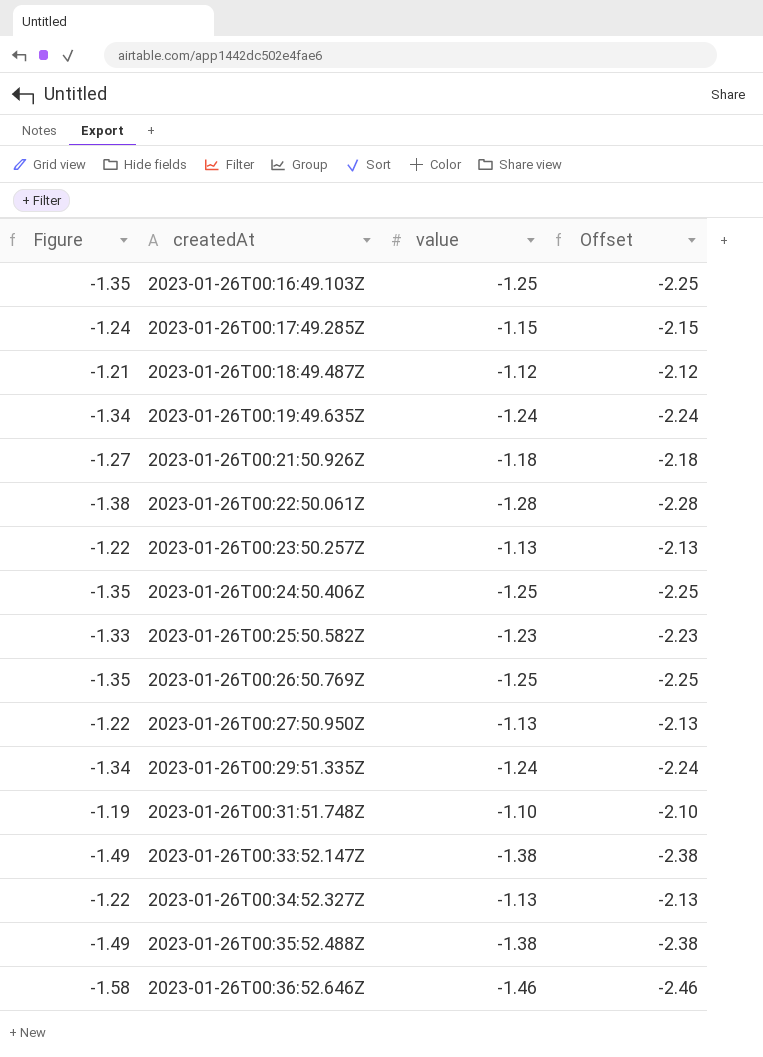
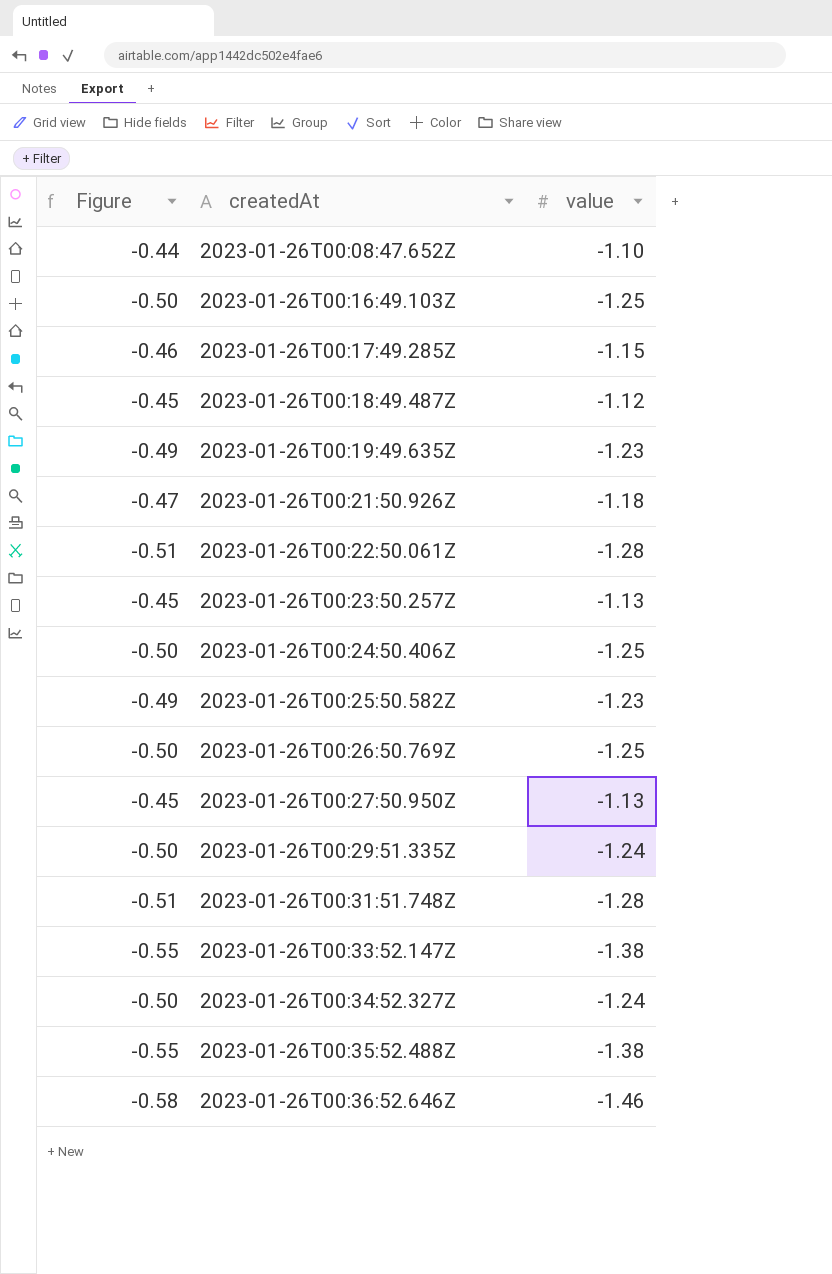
column Offset | formula: [value] - 1 -> none
column Figure | formula: [value] * 1.08 -> [value] * 0.4
row 2023-01-26T00:08:47.652Z: none -> -0.44 | -1.10
2023-01-26T00:19:49.635Z | value: -1.24 -> -1.23
2023-01-26T00:31:51.748Z | value: -1.10 -> -1.28
2023-01-26T00:34:52.327Z | value: -1.13 -> -1.24

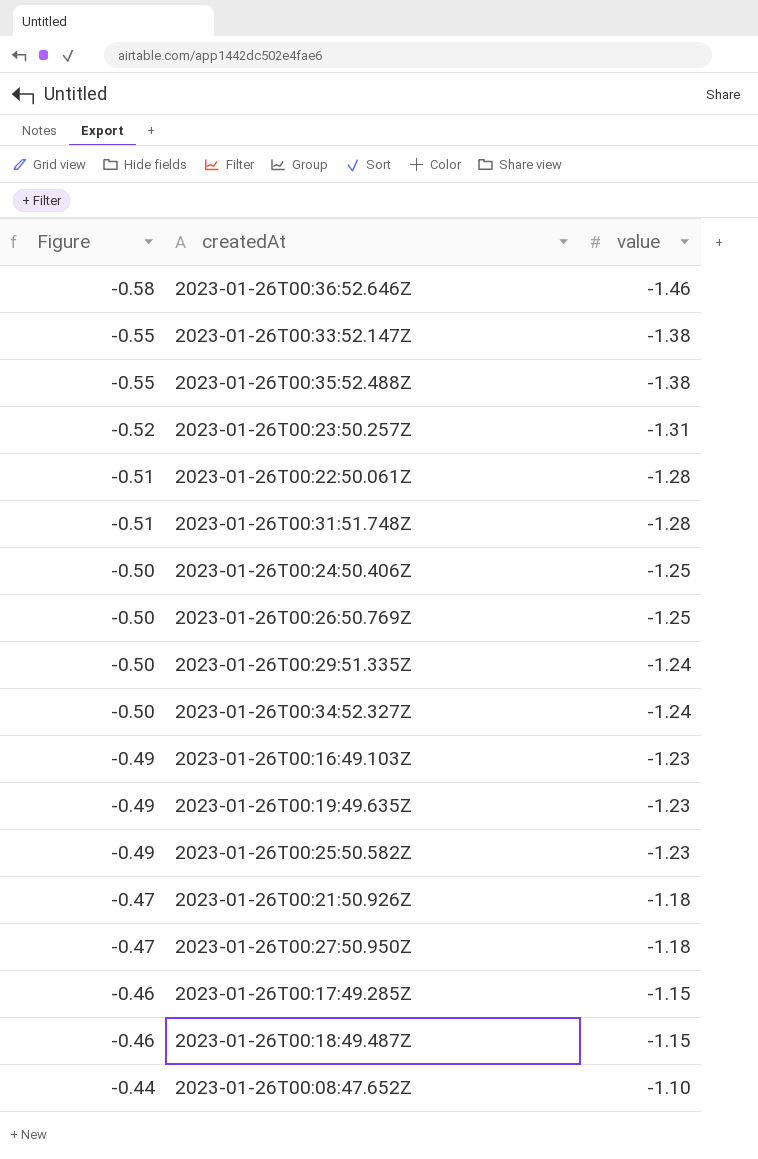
row order: createdAt ascending -> Figure ascending
2023-01-26T00:23:50.257Z | Figure: -0.45 -> -0.52
2023-01-26T00:23:50.257Z | value: -1.13 -> -1.31
2023-01-26T00:16:49.103Z | Figure: -0.50 -> -0.49
2023-01-26T00:16:49.103Z | value: -1.25 -> -1.23
2023-01-26T00:27:50.950Z | Figure: -0.45 -> -0.47
2023-01-26T00:27:50.950Z | value: -1.13 -> -1.18
2023-01-26T00:18:49.487Z | Figure: -0.45 -> -0.46
2023-01-26T00:18:49.487Z | value: -1.12 -> -1.15

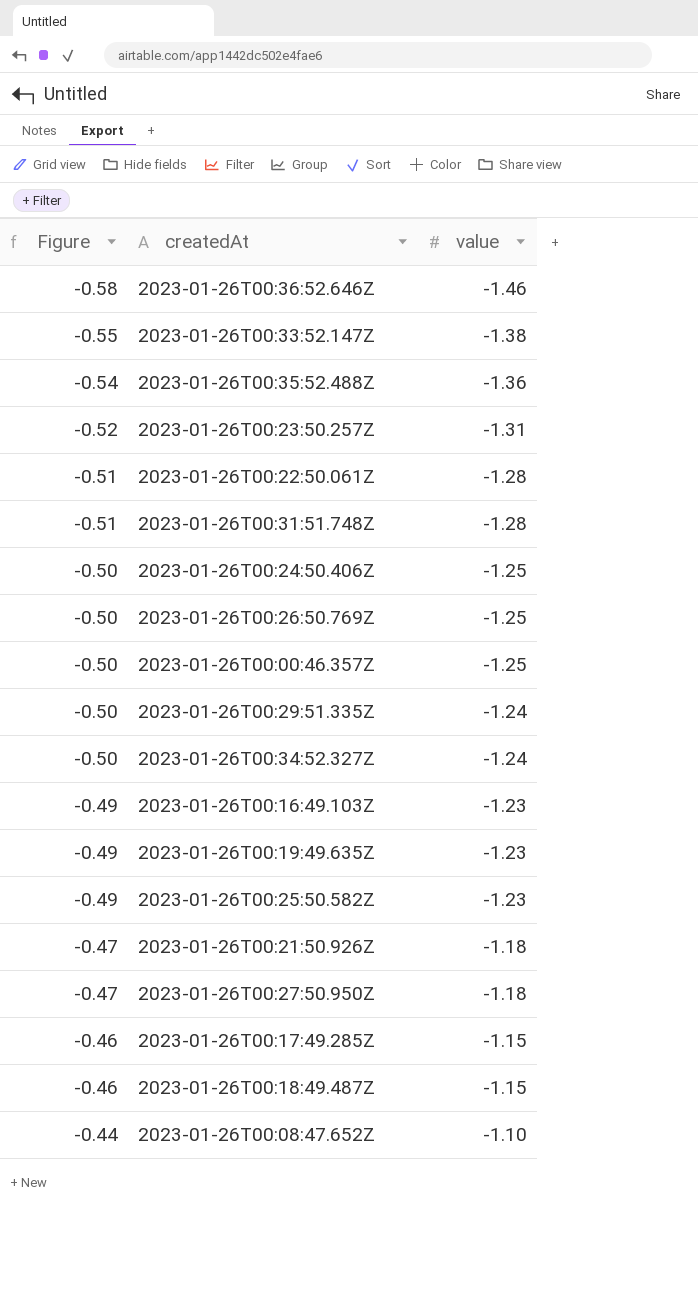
2023-01-26T00:35:52.488Z | Figure: -0.55 -> -0.54
2023-01-26T00:35:52.488Z | value: -1.38 -> -1.36
row 2023-01-26T00:00:46.357Z: none -> -0.50 | -1.25

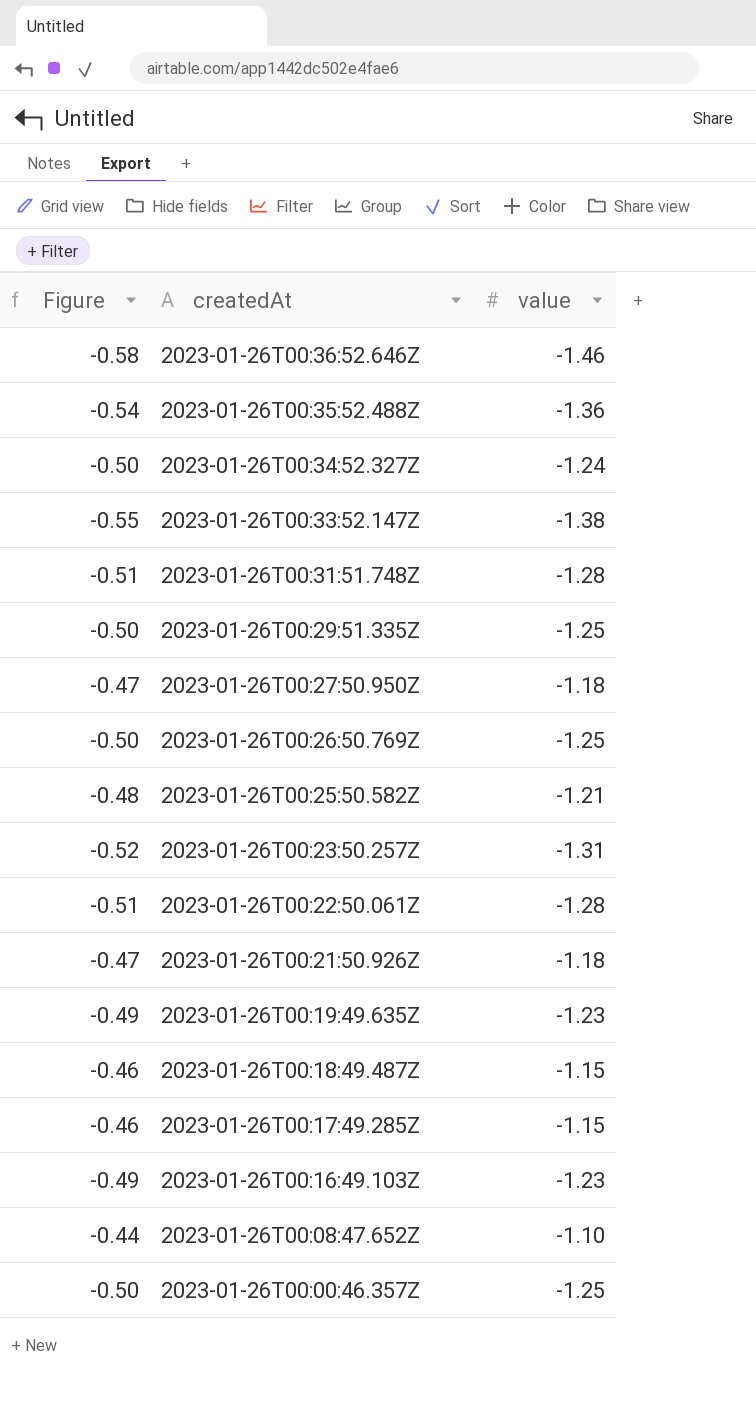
row order: Figure ascending -> createdAt descending
row 2023-01-26T00:24:50.406Z: -0.50 | -1.25 -> none
2023-01-26T00:29:51.335Z | value: -1.24 -> -1.25
2023-01-26T00:25:50.582Z | Figure: -0.49 -> -0.48
2023-01-26T00:25:50.582Z | value: -1.23 -> -1.21

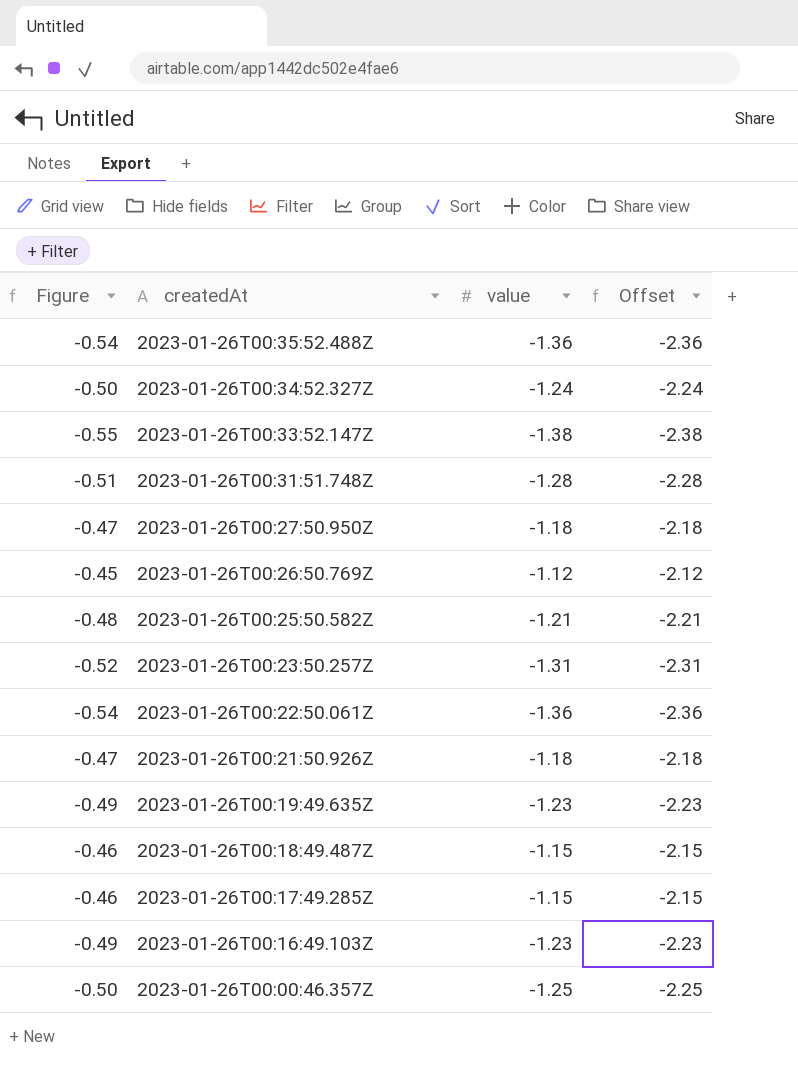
column Offset | formula: none -> [value] - 1
row 2023-01-26T00:36:52.646Z: -0.58 | -1.46 -> none
row 2023-01-26T00:29:51.335Z: -0.50 | -1.25 -> none
row 2023-01-26T00:08:47.652Z: -0.44 | -1.10 -> none
2023-01-26T00:26:50.769Z | Figure: -0.50 -> -0.45
2023-01-26T00:26:50.769Z | value: -1.25 -> -1.12
2023-01-26T00:22:50.061Z | Figure: -0.51 -> -0.54
2023-01-26T00:22:50.061Z | value: -1.28 -> -1.36

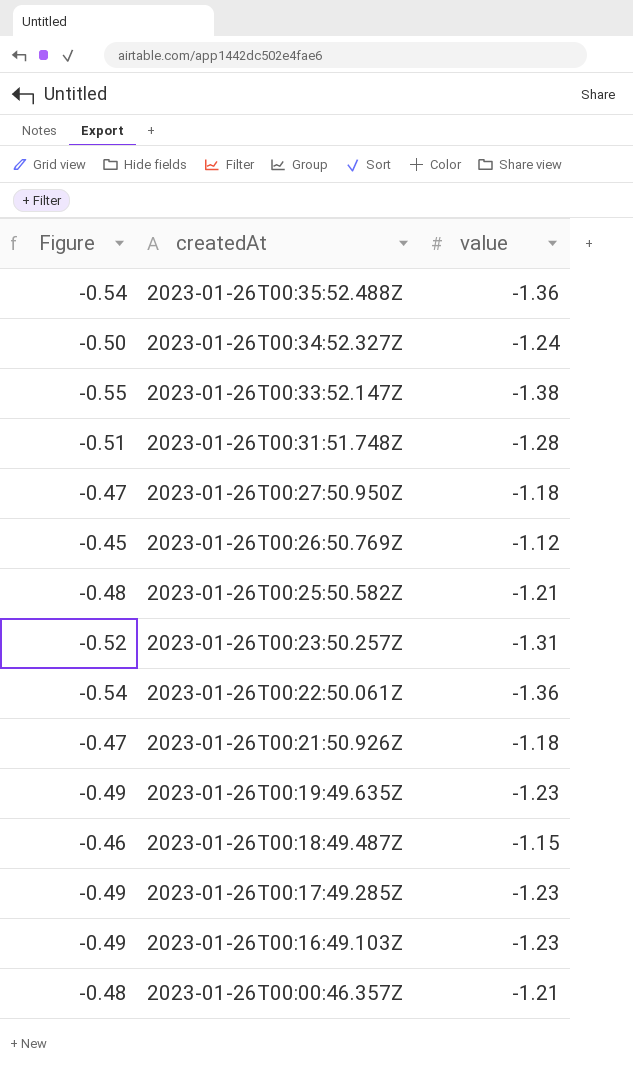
column Offset | formula: [value] - 1 -> none
2023-01-26T00:17:49.285Z | Figure: -0.46 -> -0.49
2023-01-26T00:17:49.285Z | value: -1.15 -> -1.23
2023-01-26T00:00:46.357Z | Figure: -0.50 -> -0.48
2023-01-26T00:00:46.357Z | value: -1.25 -> -1.21

